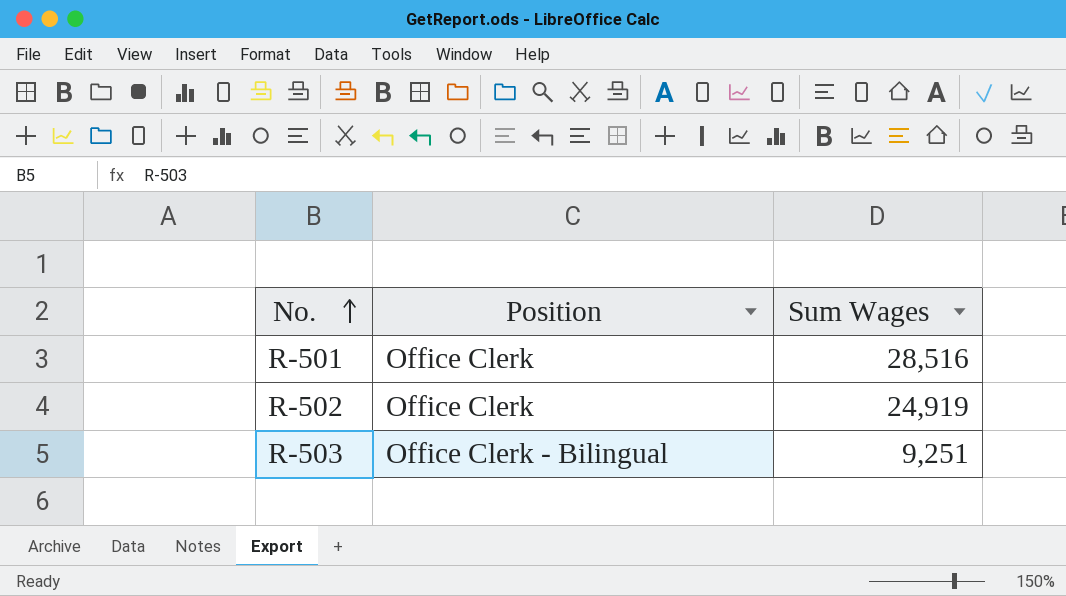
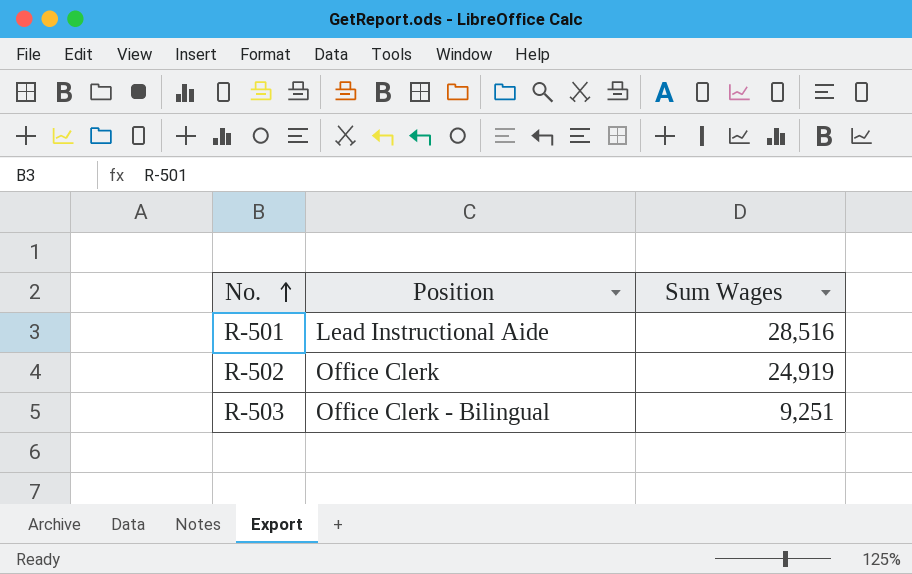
R-501 | Position: Office Clerk -> Lead Instructional Aide

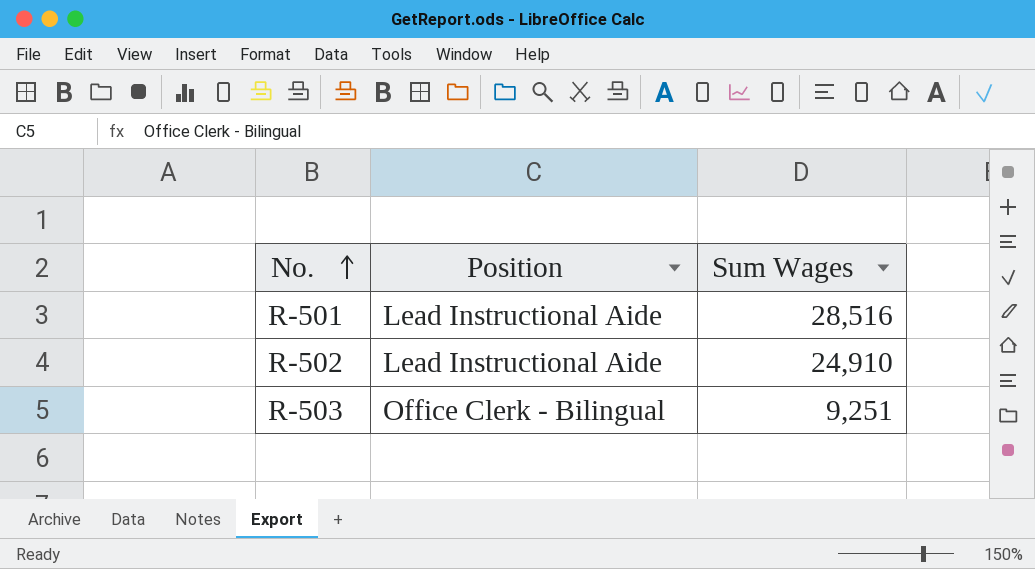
R-502 | Position: Office Clerk -> Lead Instructional Aide
R-502 | Sum Wages: 24,919 -> 24,910

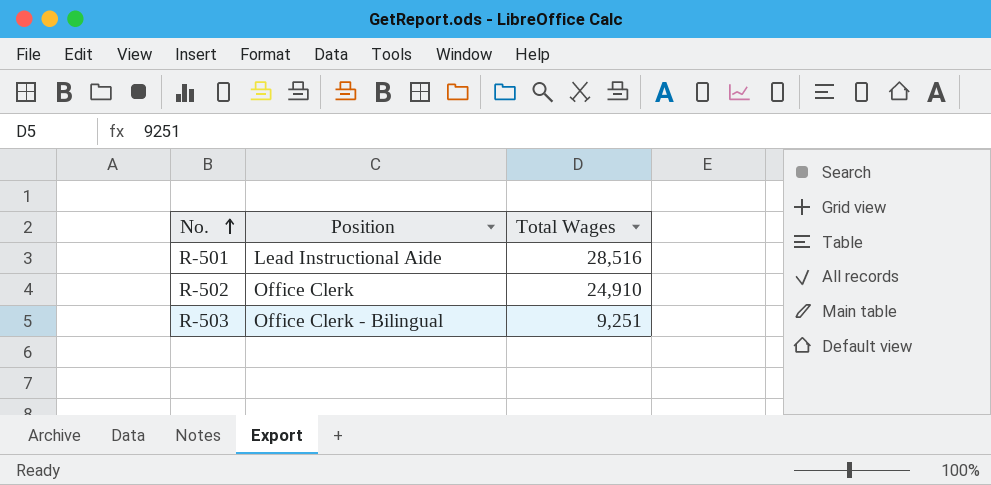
column name: Sum Wages -> Total Wages
R-502 | Position: Lead Instructional Aide -> Office Clerk

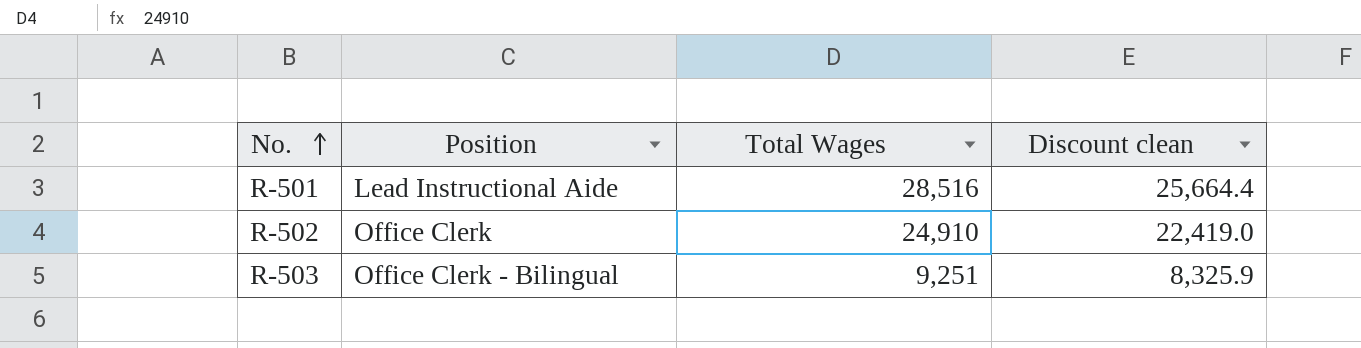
column Discount clean | formula: none -> [Total Wages] * 0.9

